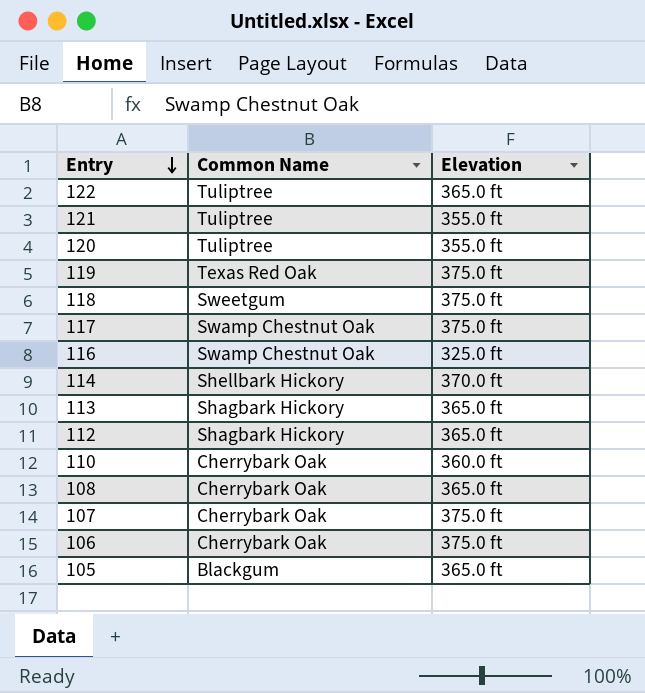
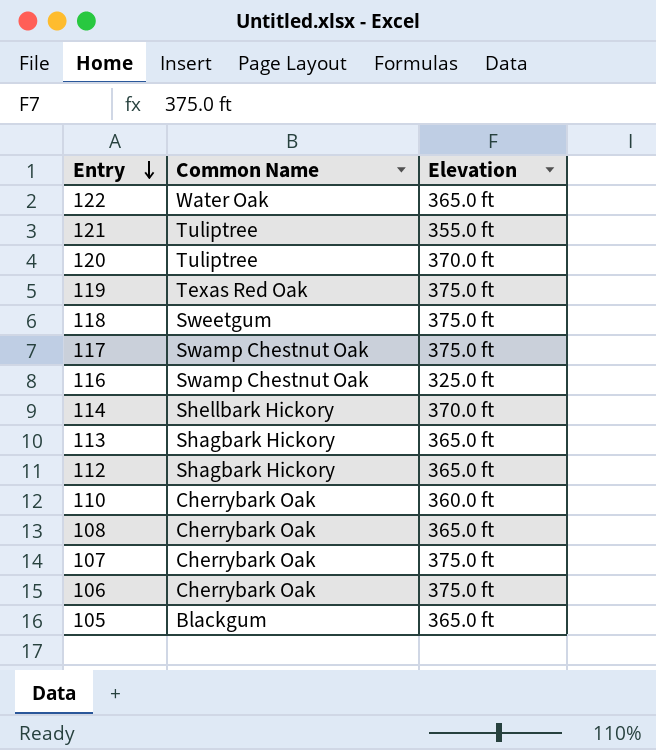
122 | Common Name: Tuliptree -> Water Oak
120 | Elevation: 355.0 ft -> 370.0 ft

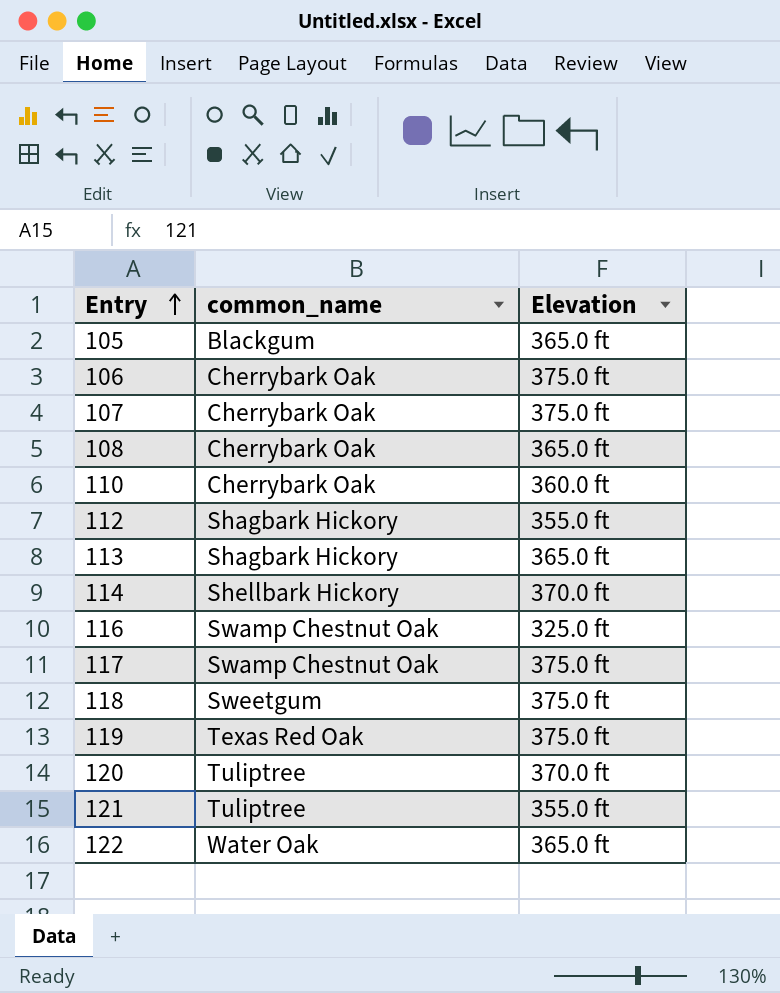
row order: Entry descending -> Entry ascending
column name: Common Name -> common_name
112 | Elevation: 365.0 ft -> 355.0 ft

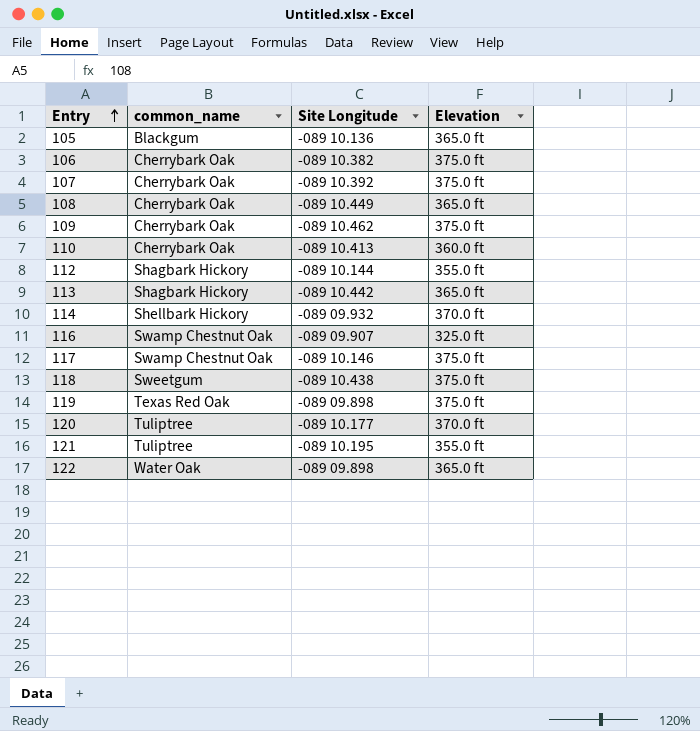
column Site Longitude | position: none -> 3
row 109: none -> Cherrybark Oak | -089 10.462 | 375.0 ft

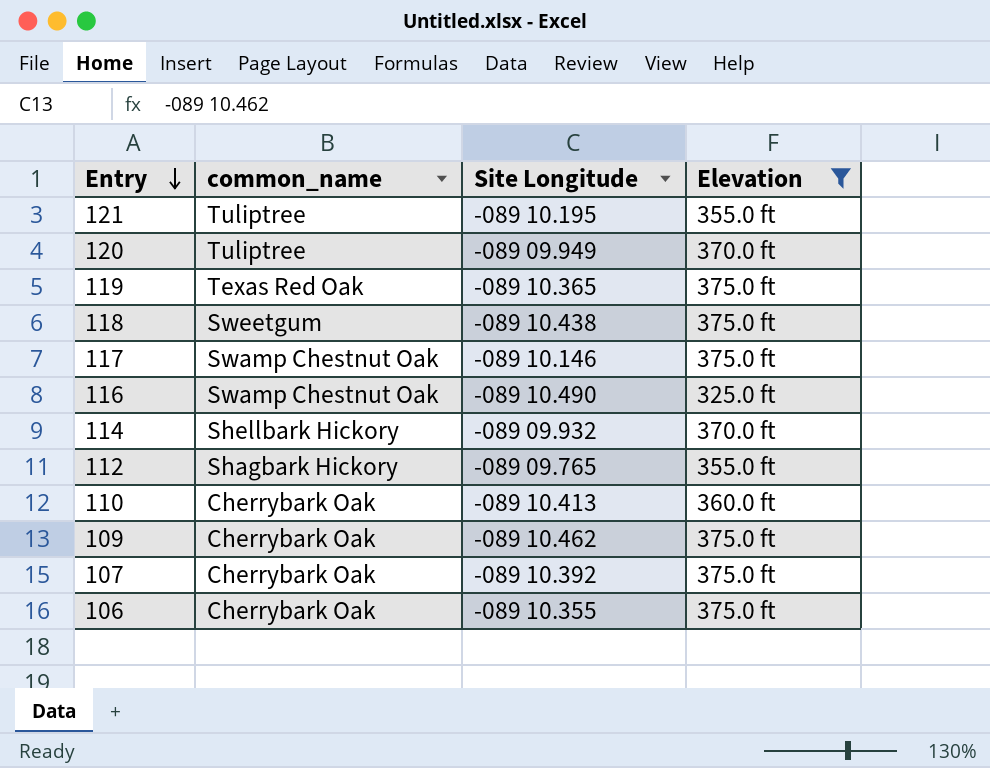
filter: none -> Elevation != 365.0 ft
row order: Entry ascending -> Entry descending
120 | Site Longitude: -089 10.177 -> -089 09.949
119 | Site Longitude: -089 09.898 -> -089 10.365
116 | Site Longitude: -089 09.907 -> -089 10.490
112 | Site Longitude: -089 10.144 -> -089 09.765
106 | Site Longitude: -089 10.382 -> -089 10.355

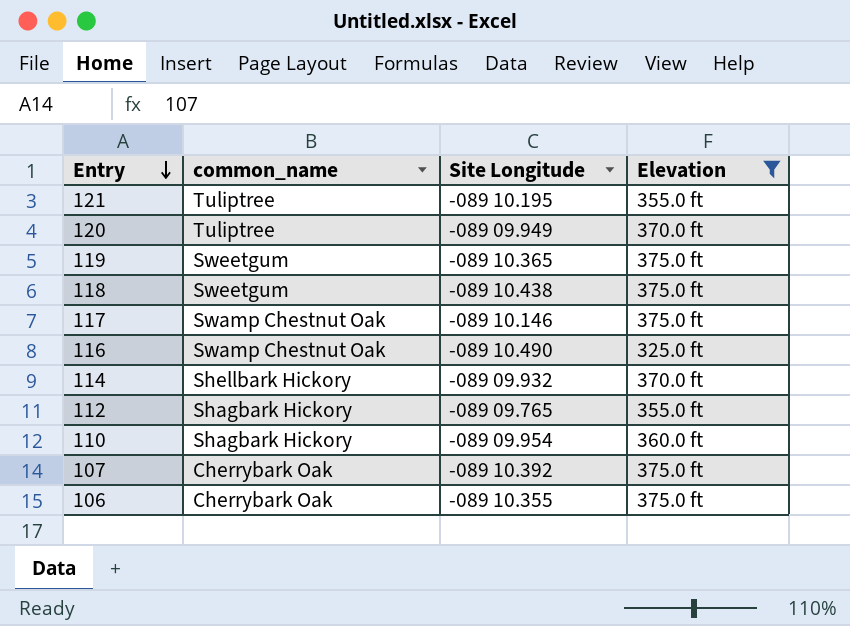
row 109: Cherrybark Oak | -089 10.462 | 375.0 ft -> none
119 | common_name: Texas Red Oak -> Sweetgum
110 | common_name: Cherrybark Oak -> Shagbark Hickory
110 | Site Longitude: -089 10.413 -> -089 09.954

